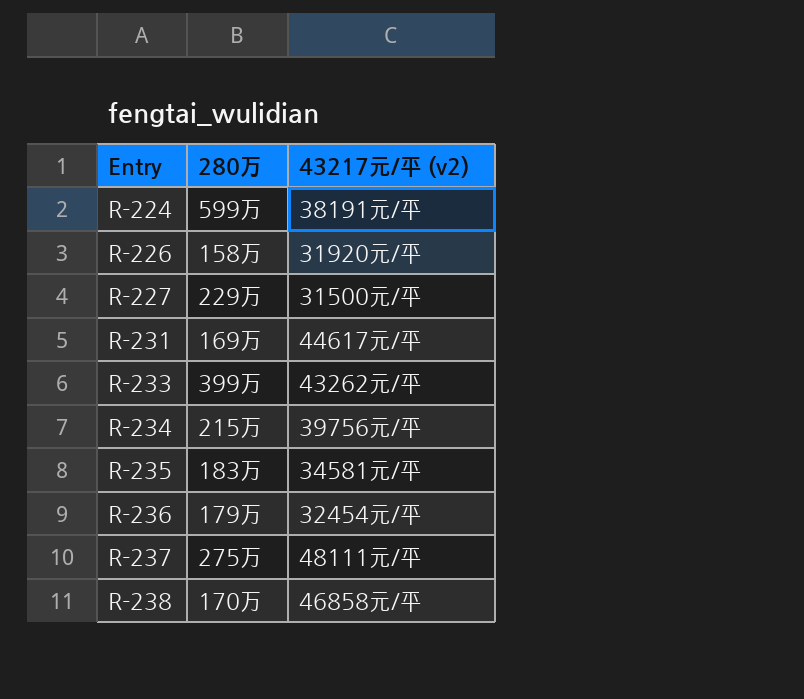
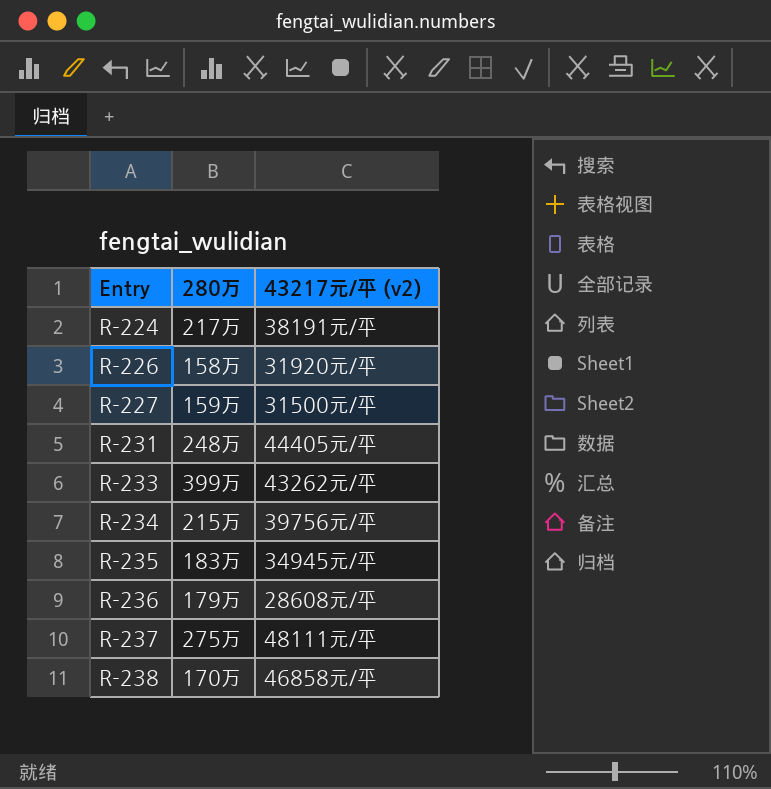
R-224 | 280万: 599万 -> 217万
R-227 | 280万: 229万 -> 159万
R-231 | 280万: 169万 -> 248万
R-231 | 43217元/平 (v2): 44617元/平 -> 44405元/平
R-235 | 43217元/平 (v2): 34581元/平 -> 34945元/平
R-236 | 43217元/平 (v2): 32454元/平 -> 28608元/平

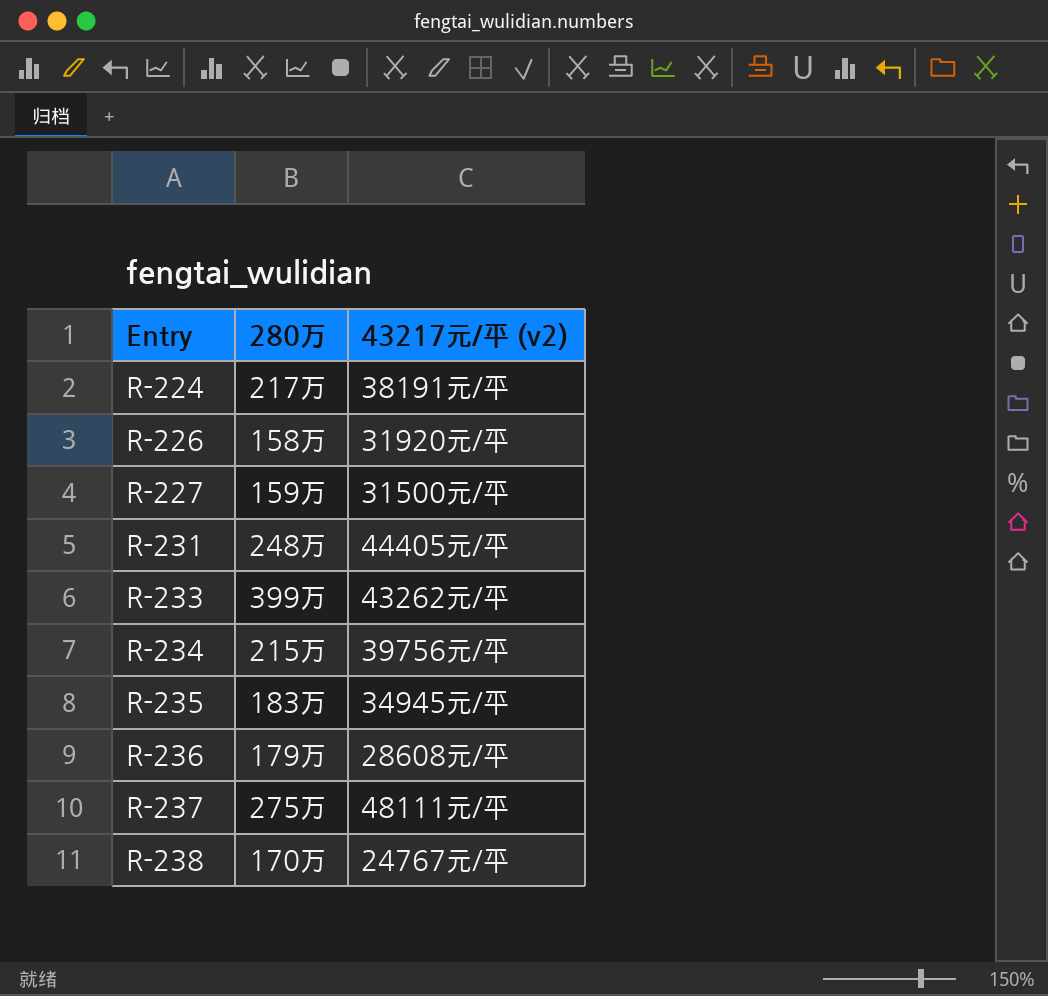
R-238 | 43217元/平 (v2): 46858元/平 -> 24767元/平

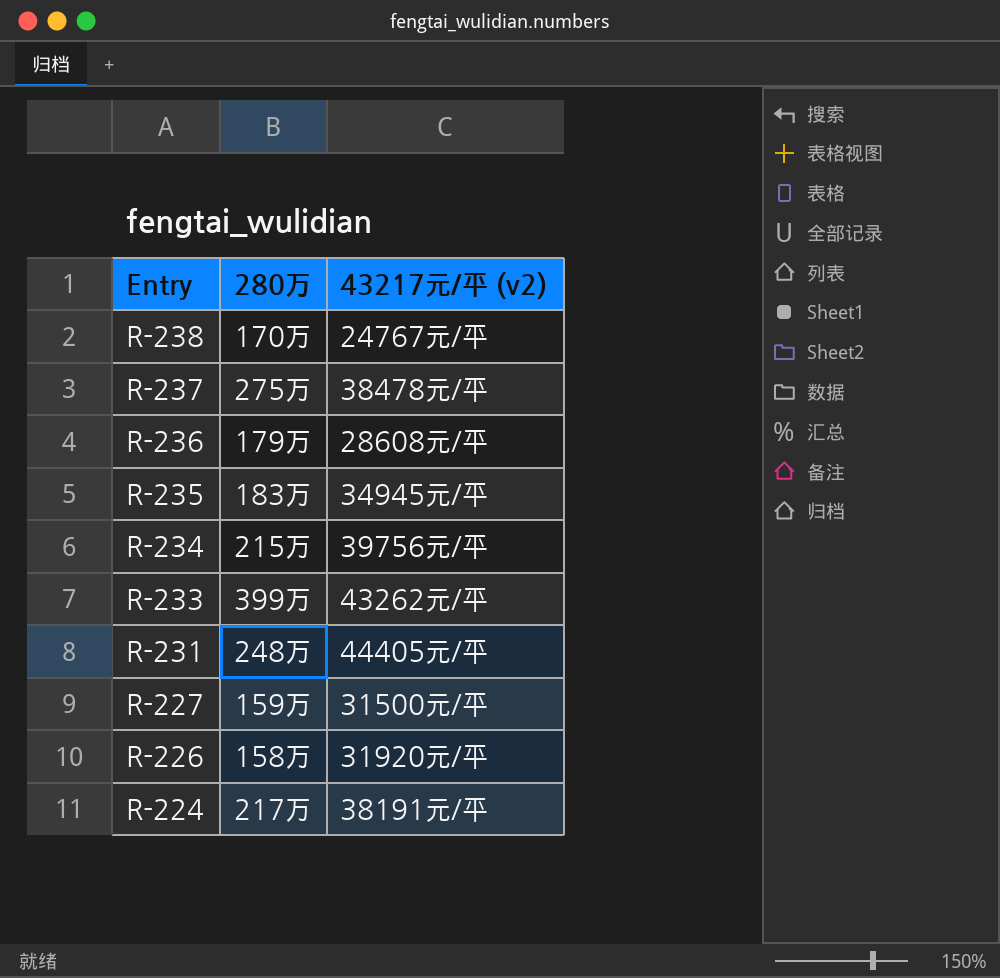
row order: Entry ascending -> Entry descending
R-237 | 43217元/平 (v2): 48111元/平 -> 38478元/平

